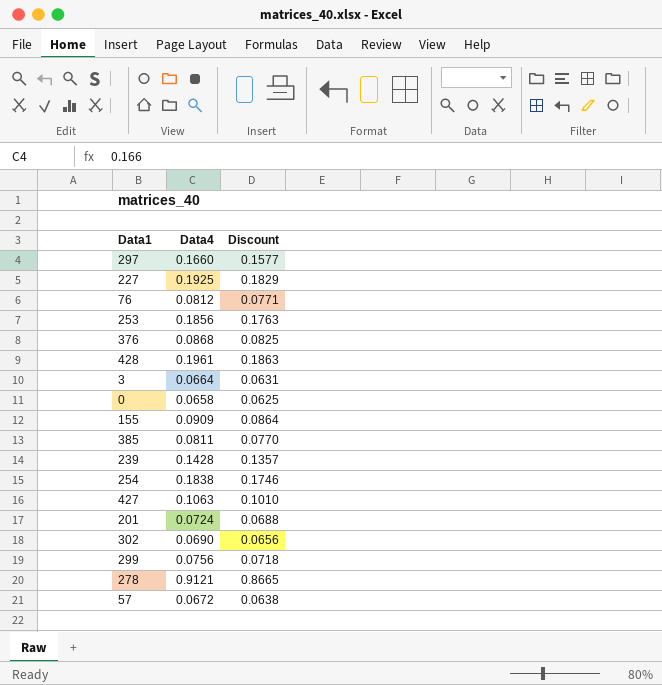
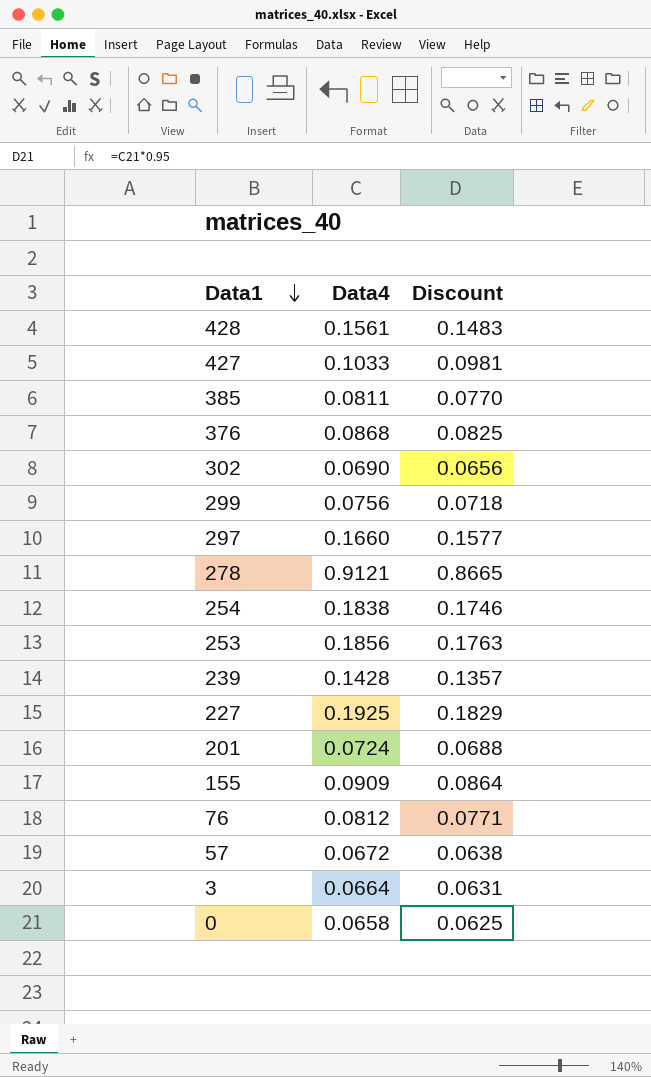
row order: none -> Data1 descending
428 | Data4: 0.1961 -> 0.1561
428 | Discount: 0.1863 -> 0.1483
427 | Data4: 0.1063 -> 0.1033
427 | Discount: 0.1010 -> 0.0981

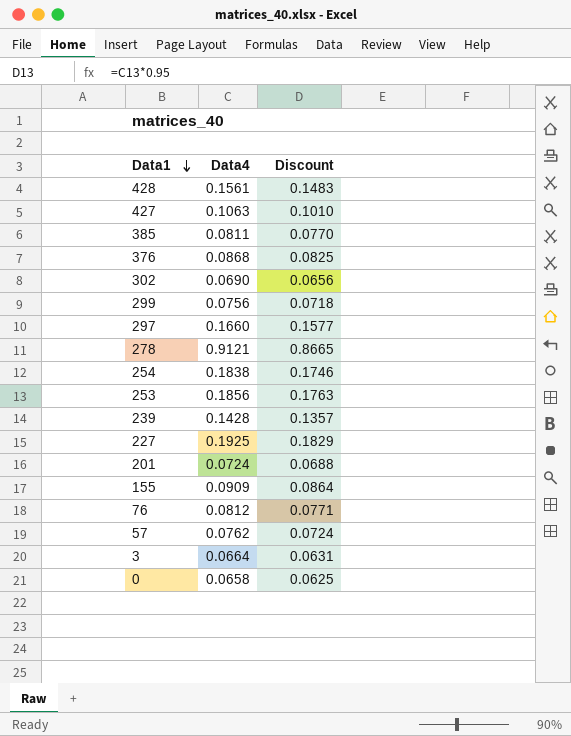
427 | Data4: 0.1033 -> 0.1063
427 | Discount: 0.0981 -> 0.1010
57 | Data4: 0.0672 -> 0.0762
57 | Discount: 0.0638 -> 0.0724

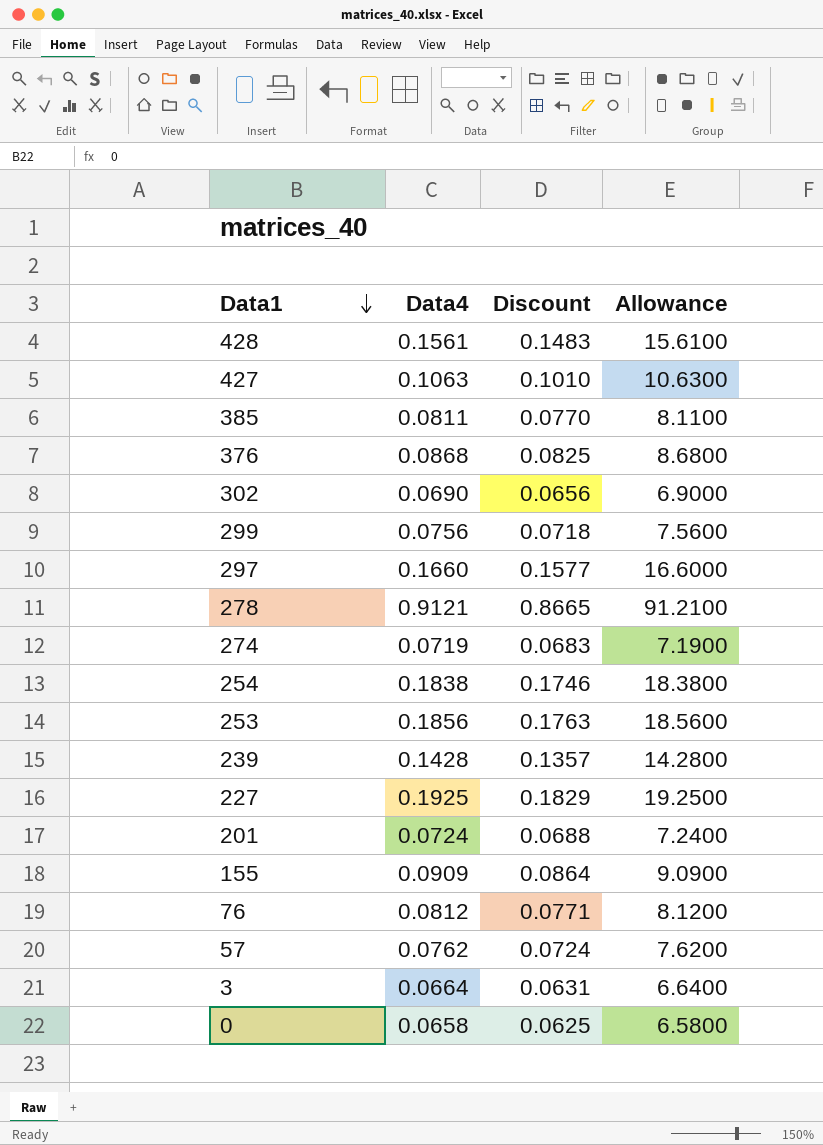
column Allowance | formula: none -> [Data4] * 100
row 274: none -> 0.0719 | 0.0683 | 7.1900

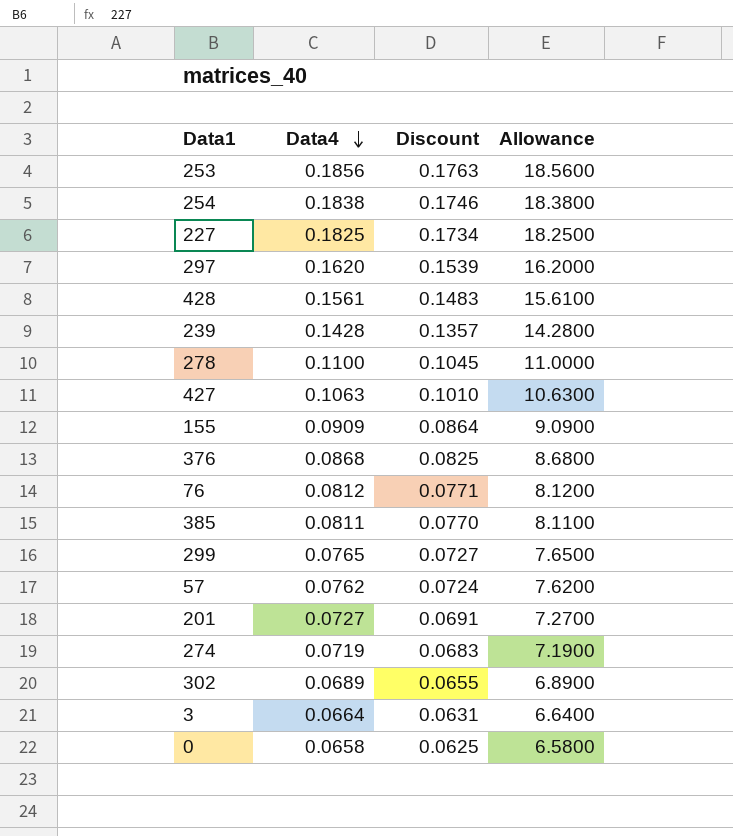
row order: Data1 descending -> Data4 descending
227 | Data4: 0.1925 -> 0.1825
227 | Discount: 0.1829 -> 0.1734
227 | Allowance: 19.2500 -> 18.2500
297 | Data4: 0.1660 -> 0.1620
297 | Discount: 0.1577 -> 0.1539
297 | Allowance: 16.6000 -> 16.2000
278 | Data4: 0.9121 -> 0.1100
278 | Discount: 0.8665 -> 0.1045
278 | Allowance: 91.2100 -> 11.0000
299 | Data4: 0.0756 -> 0.0765
299 | Discount: 0.0718 -> 0.0727
299 | Allowance: 7.5600 -> 7.6500
201 | Data4: 0.0724 -> 0.0727
201 | Discount: 0.0688 -> 0.0691
201 | Allowance: 7.2400 -> 7.2700
302 | Data4: 0.0690 -> 0.0689
302 | Discount: 0.0656 -> 0.0655
302 | Allowance: 6.9000 -> 6.8900

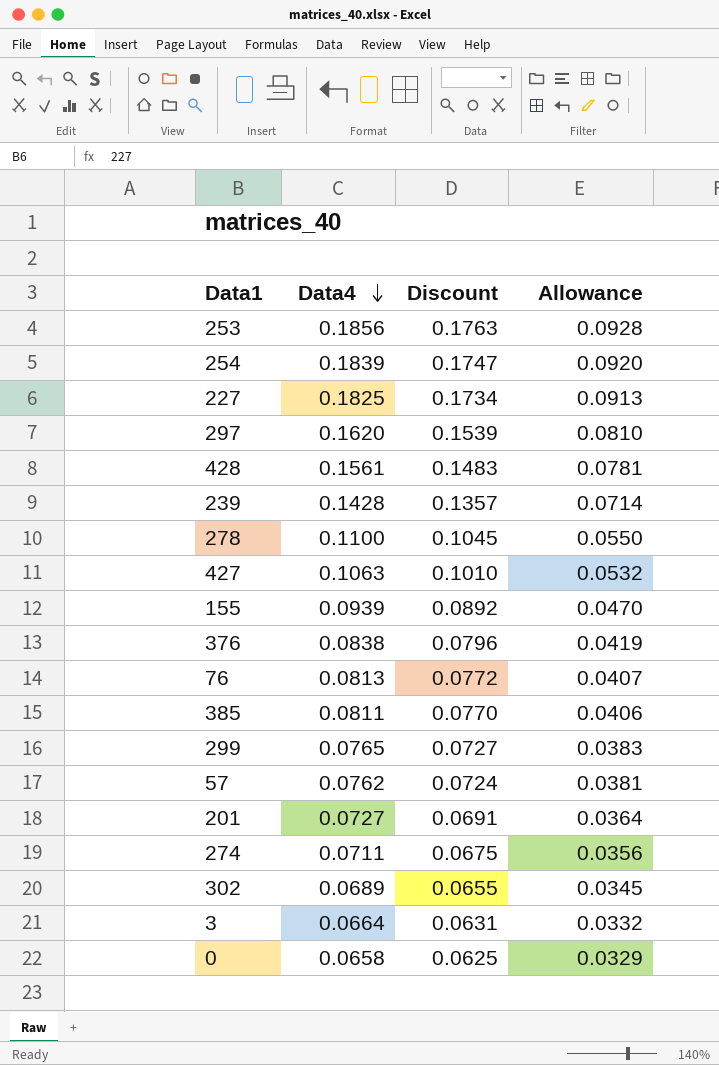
column Allowance | formula: [Data4] * 100 -> [Data4] * 0.5
254 | Data4: 0.1838 -> 0.1839
254 | Discount: 0.1746 -> 0.1747
155 | Data4: 0.0909 -> 0.0939
155 | Discount: 0.0864 -> 0.0892
376 | Data4: 0.0868 -> 0.0838
376 | Discount: 0.0825 -> 0.0796
76 | Data4: 0.0812 -> 0.0813
76 | Discount: 0.0771 -> 0.0772
274 | Data4: 0.0719 -> 0.0711
274 | Discount: 0.0683 -> 0.0675

